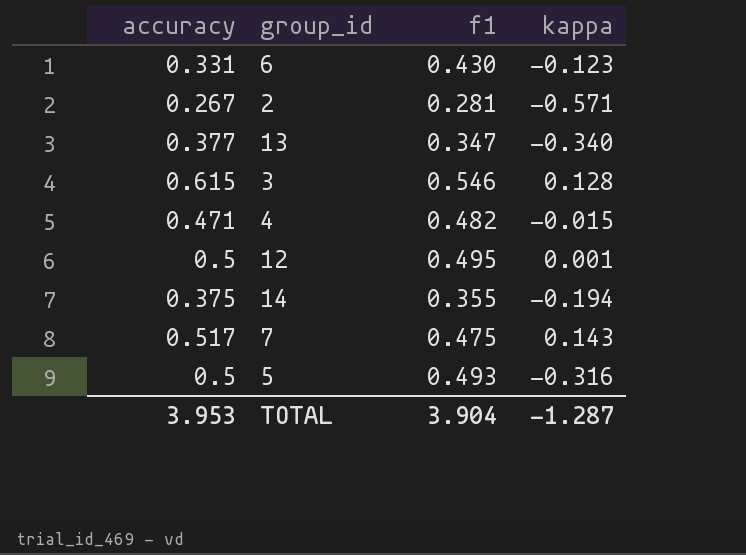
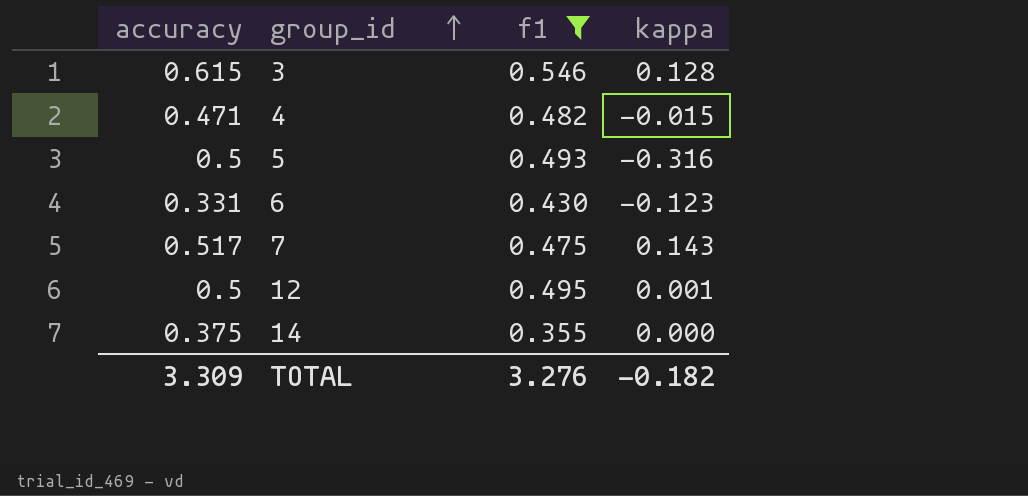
filter: none -> f1 >= 0.355
row order: none -> group_id ascending
14 | kappa: -0.194 -> 0.000
TOTAL | accuracy: 3.953 -> 3.309
TOTAL | f1: 3.904 -> 3.276
TOTAL | kappa: -1.287 -> -0.182

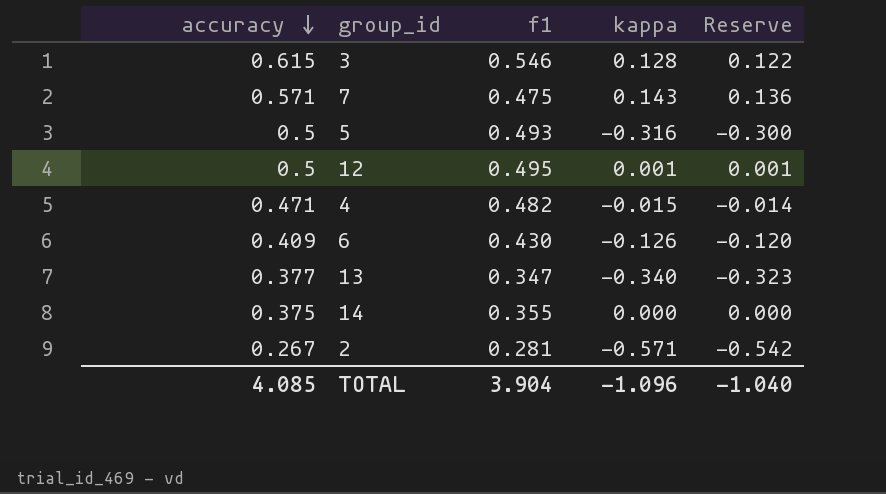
filter: f1 >= 0.355 -> none
row order: group_id ascending -> accuracy descending
column Reserve | formula: none -> [kappa] * 0.95
7 | accuracy: 0.517 -> 0.571
6 | accuracy: 0.331 -> 0.409
6 | kappa: -0.123 -> -0.126
TOTAL | accuracy: 3.309 -> 4.085
TOTAL | f1: 3.276 -> 3.904
TOTAL | kappa: -0.182 -> -1.096

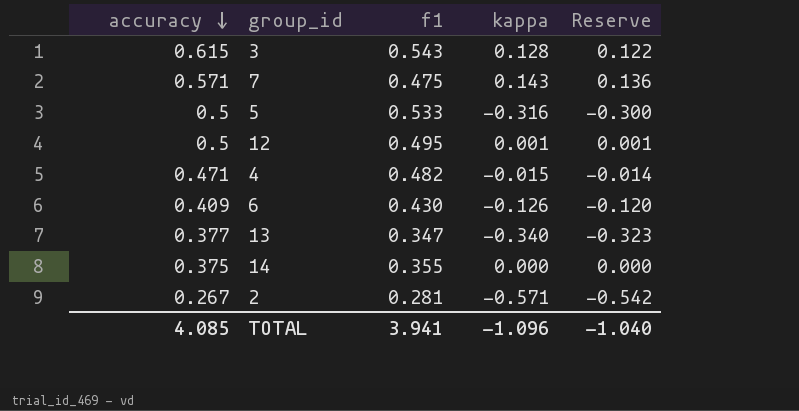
3 | f1: 0.546 -> 0.543
5 | f1: 0.493 -> 0.533
TOTAL | f1: 3.904 -> 3.941

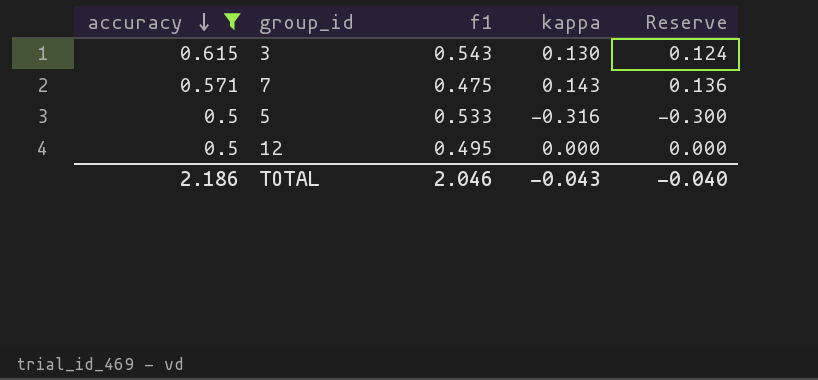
filter: none -> accuracy >= 0.5
3 | kappa: 0.128 -> 0.130
3 | Reserve: 0.122 -> 0.124
12 | kappa: 0.001 -> 0.000
12 | Reserve: 0.001 -> 0.000
TOTAL | accuracy: 4.085 -> 2.186
TOTAL | f1: 3.941 -> 2.046
TOTAL | kappa: -1.096 -> -0.043
TOTAL | Reserve: -1.040 -> -0.040

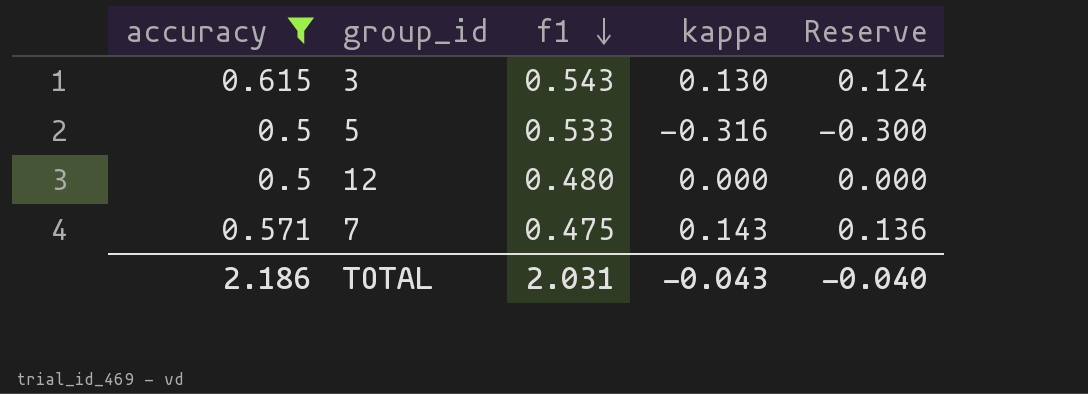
row order: accuracy descending -> f1 descending
12 | f1: 0.495 -> 0.480
TOTAL | f1: 2.046 -> 2.031

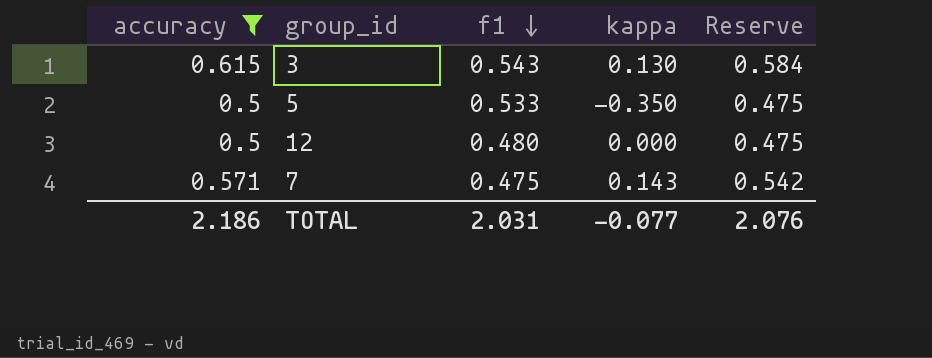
column Reserve | formula: [kappa] * 0.95 -> [accuracy] * 0.95
5 | kappa: -0.316 -> -0.350
TOTAL | kappa: -0.043 -> -0.077
TOTAL | Reserve: -0.040 -> 2.076

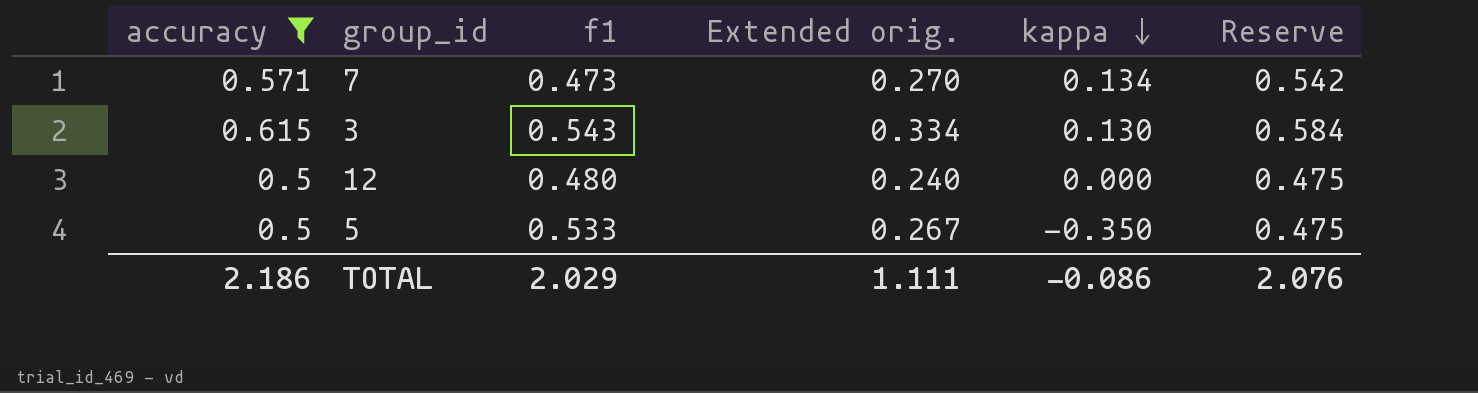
row order: f1 descending -> kappa descending
column Extended orig. | formula: none -> [accuracy] * [f1]
7 | f1: 0.475 -> 0.473
7 | kappa: 0.143 -> 0.134
TOTAL | f1: 2.031 -> 2.029
TOTAL | kappa: -0.077 -> -0.086

